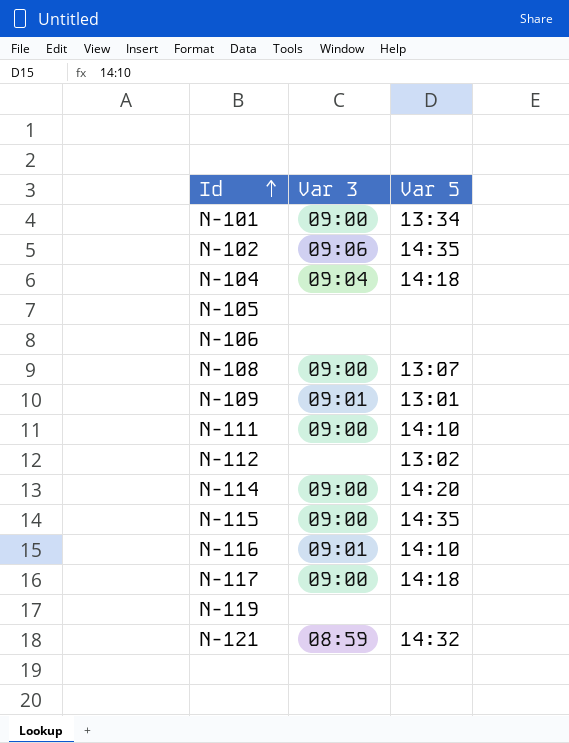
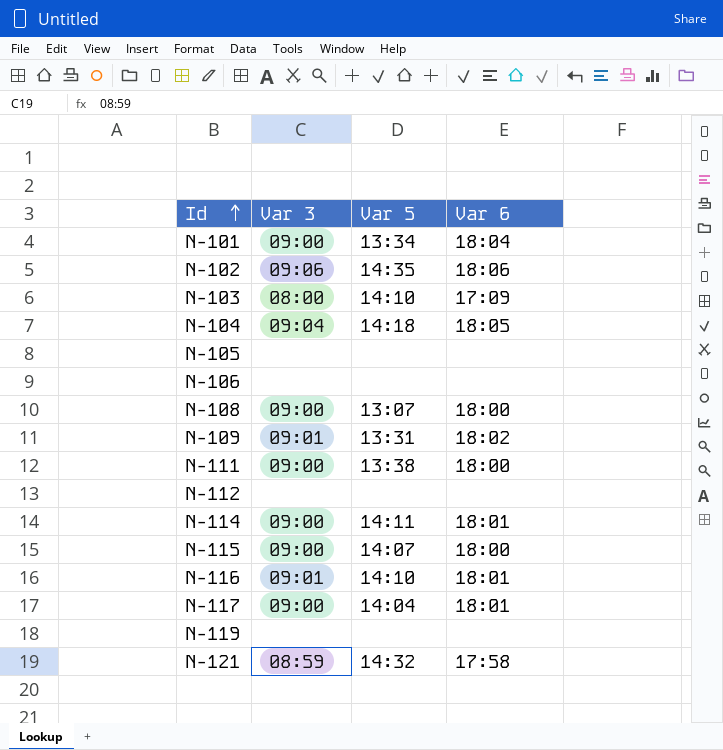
column Var 6 | position: none -> 4
row N-103: none -> 08:00 | 14:10 | 17:09
N-109 | Var 5: 13:01 -> 13:31
N-111 | Var 5: 14:10 -> 13:38
N-112 | Var 5: 13:02 -> none
N-114 | Var 5: 14:20 -> 14:11
N-115 | Var 5: 14:35 -> 14:07
N-117 | Var 5: 14:18 -> 14:04

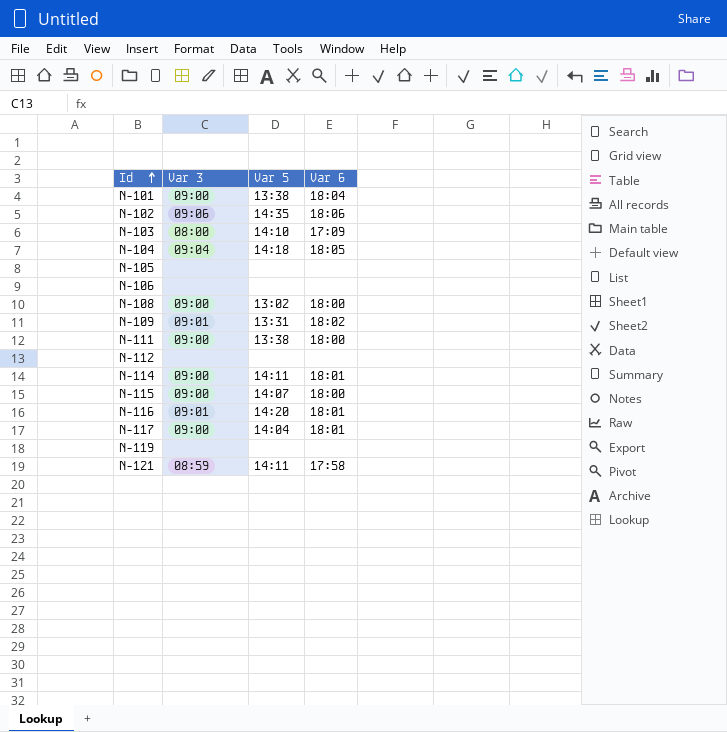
N-101 | Var 5: 13:34 -> 13:38
N-108 | Var 5: 13:07 -> 13:02
N-116 | Var 5: 14:10 -> 14:20
N-121 | Var 5: 14:32 -> 14:11

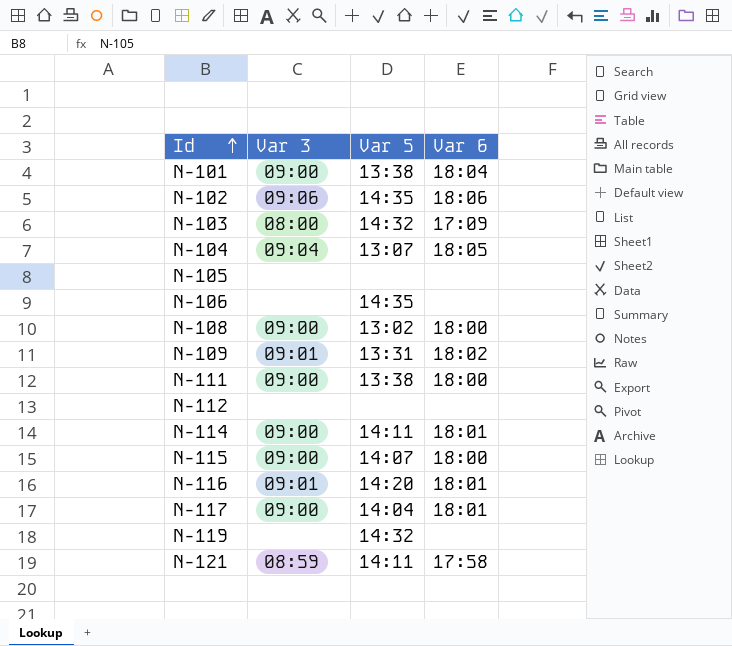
N-103 | Var 5: 14:10 -> 14:32
N-104 | Var 5: 14:18 -> 13:07
N-106 | Var 5: none -> 14:35
N-119 | Var 5: none -> 14:32

